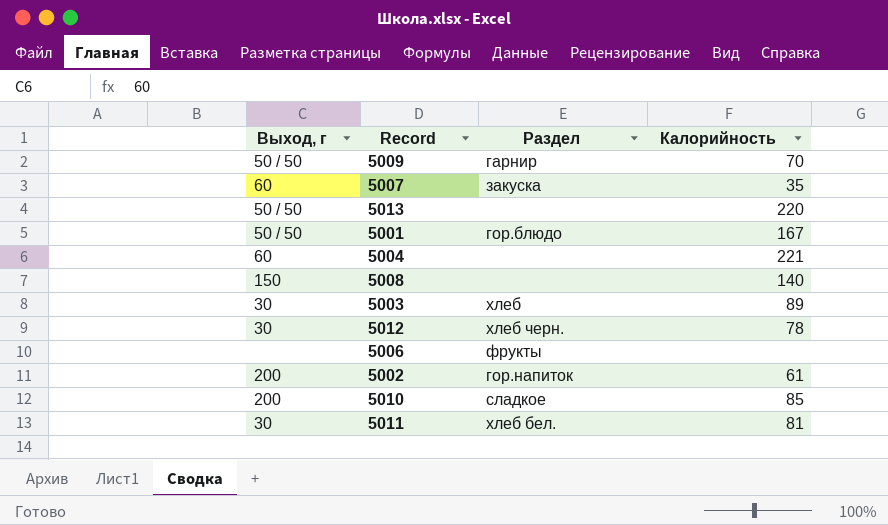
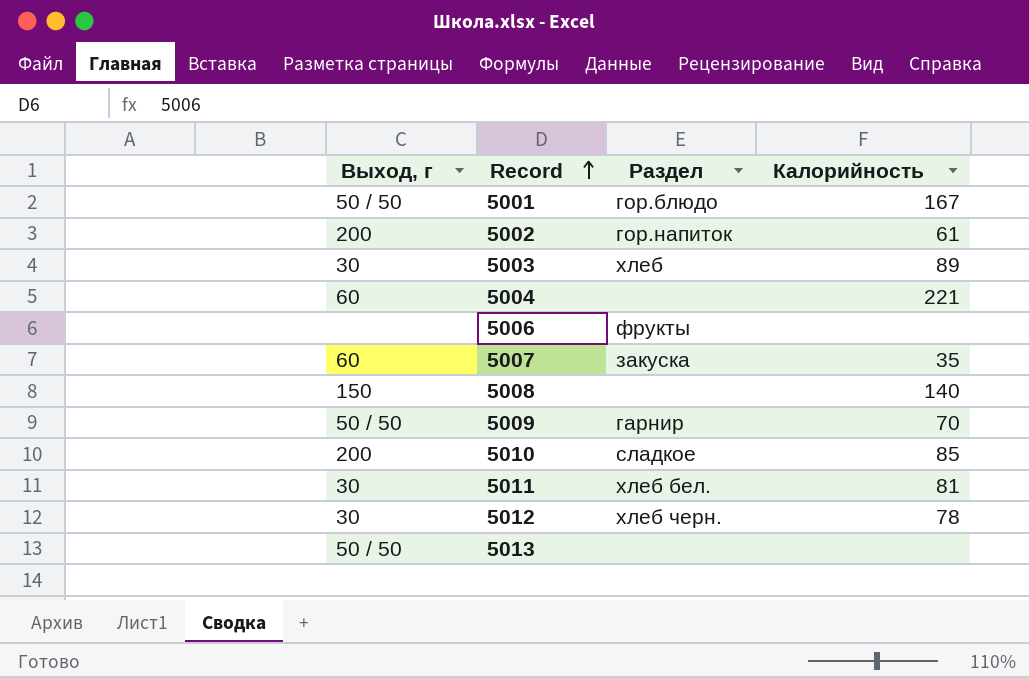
row order: none -> Record ascending
5013 | Калорийность: 220 -> none

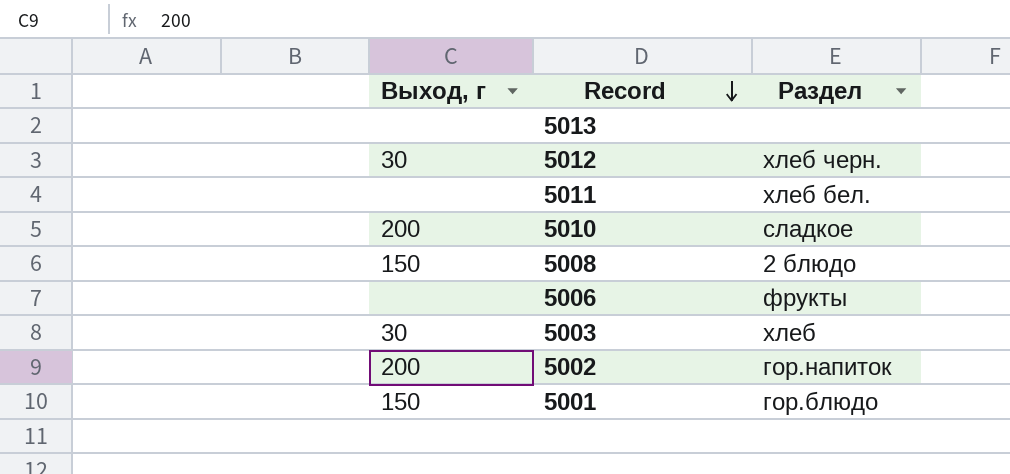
row order: Record ascending -> Record descending
column Калорийность | position: 4 -> none
row 5004: 60 | none | 221 -> none
row 5007: 60 | закуска | 35 -> none
row 5009: 50 / 50 | гарнир | 70 -> none
5013 | Выход, г: 50 / 50 -> none
5011 | Выход, г: 30 -> none
5008 | Раздел: none -> 2 блюдо
5001 | Выход, г: 50 / 50 -> 150

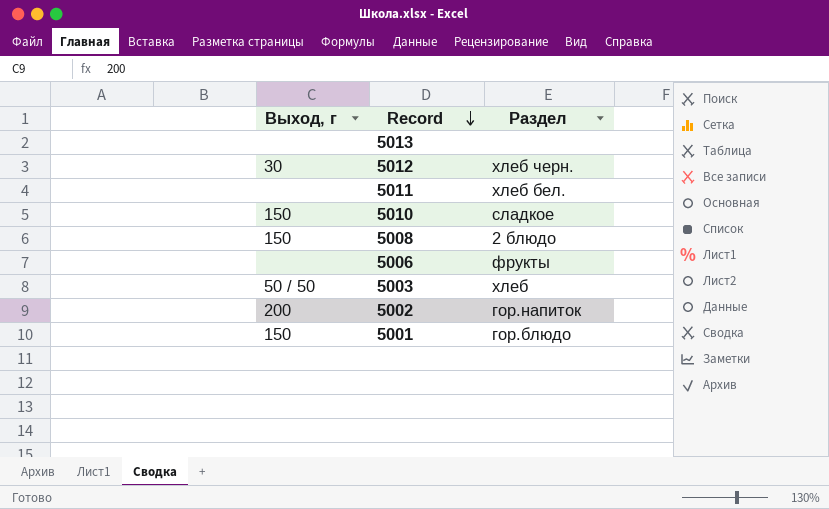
5010 | Выход, г: 200 -> 150
5003 | Выход, г: 30 -> 50 / 50

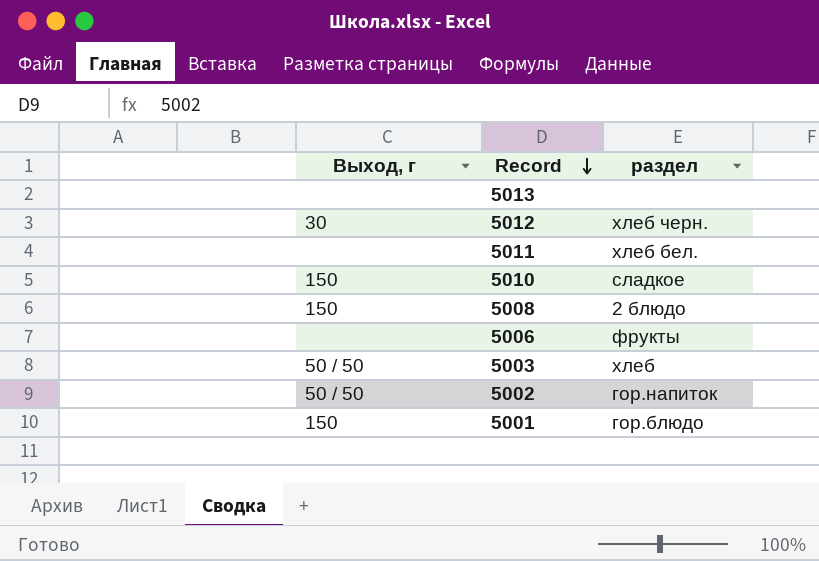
column name: Раздел -> раздел
5002 | Выход, г: 200 -> 50 / 50

